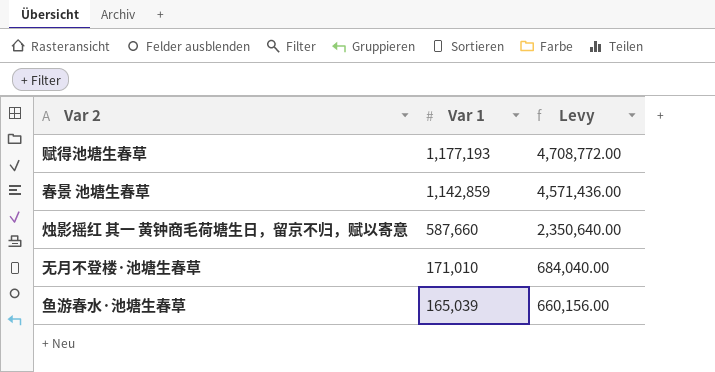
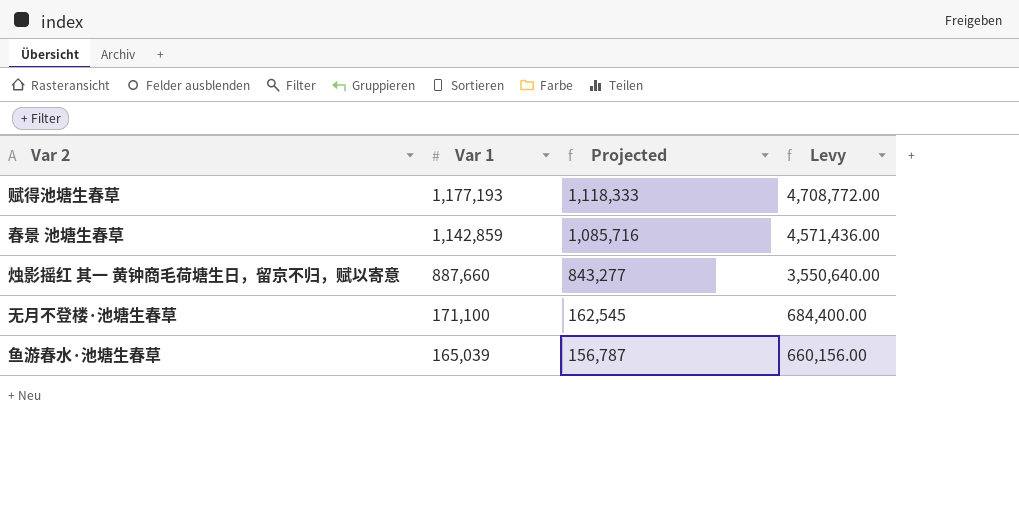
column Projected | formula: none -> [Var 1] * 0.95
烛影摇红 其一 黄钟商毛荷塘生日，留京不归，赋以寄意 | Var 1: 587,660 -> 887,660
烛影摇红 其一 黄钟商毛荷塘生日，留京不归，赋以寄意 | Levy: 2,350,640.00 -> 3,550,640.00
无月不登楼·池塘生春草 | Var 1: 171,010 -> 171,100
无月不登楼·池塘生春草 | Levy: 684,040.00 -> 684,400.00

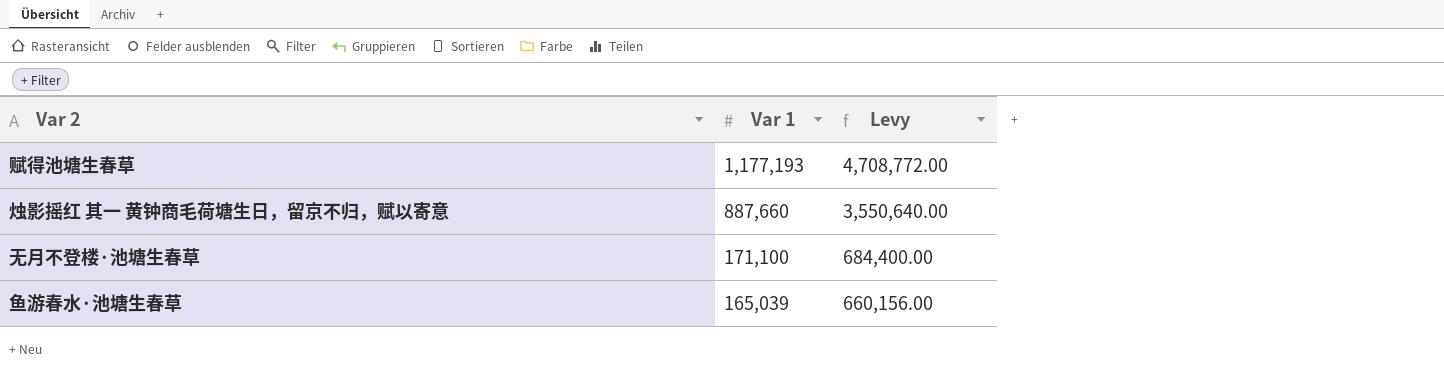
column Projected | formula: [Var 1] * 0.95 -> none
row 春景 池塘生春草: 1,142,859 | 1,085,716 | 4,571,436.00 -> none

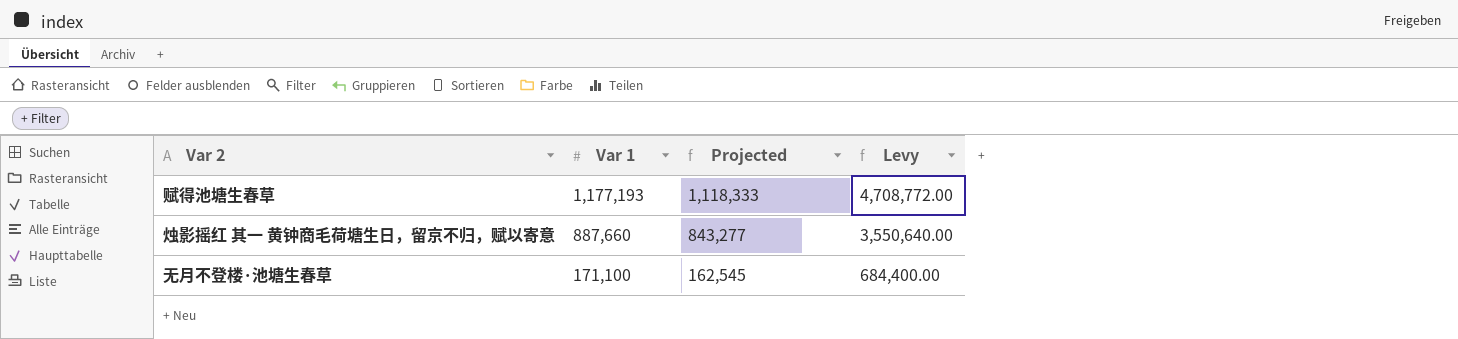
column Projected | formula: none -> [Var 1] * 0.95
row 鱼游春水·池塘生春草: 165,039 | 660,156.00 -> none

